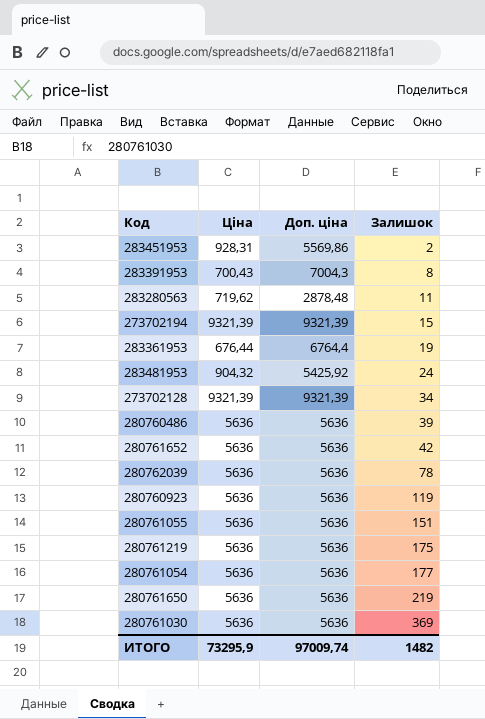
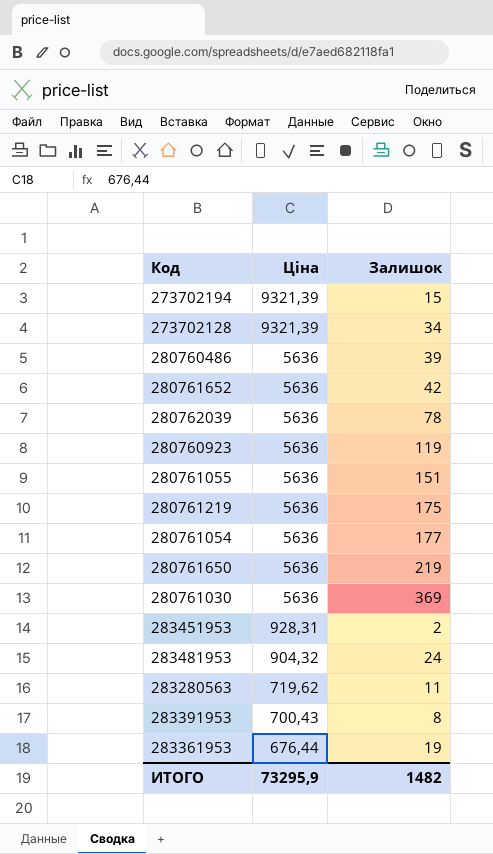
row order: Залишок ascending -> Ціна descending
column Доп. ціна | position: 3 -> none

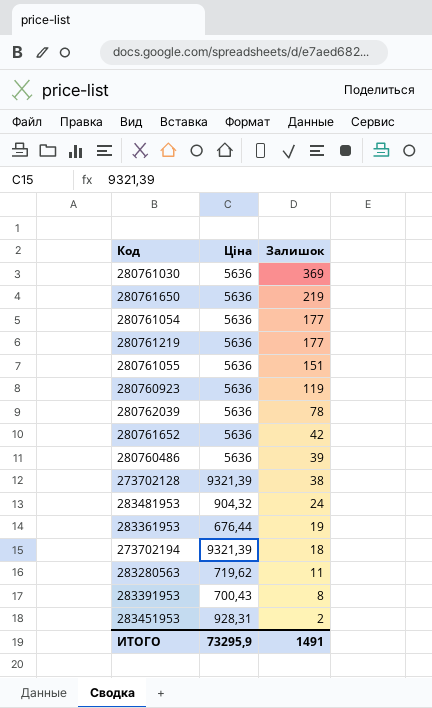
row order: Ціна descending -> Залишок descending
280761219 | Залишок: 175 -> 177
273702128 | Залишок: 34 -> 38
273702194 | Залишок: 15 -> 18
ИТОГО | Залишок: 1482 -> 1491

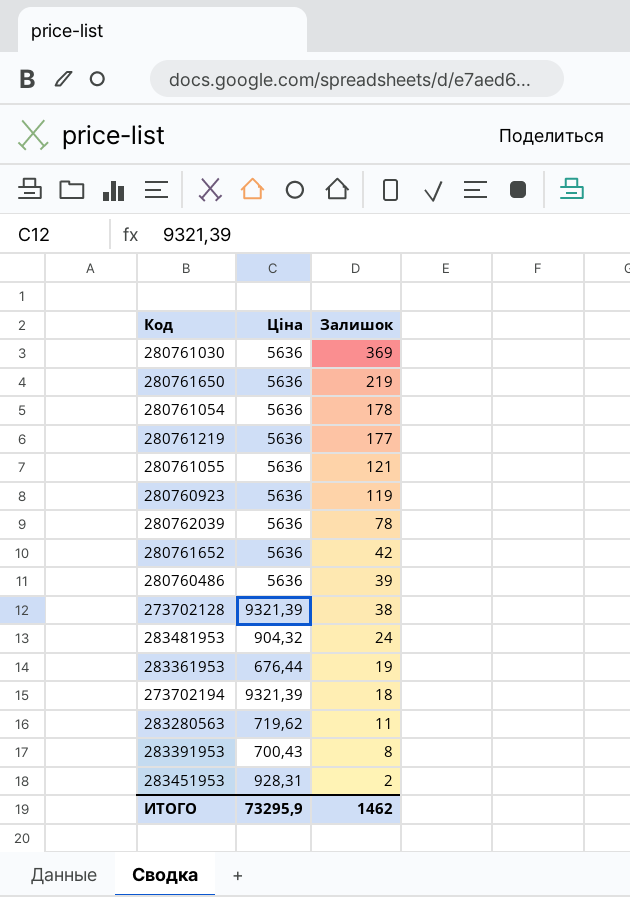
280761054 | Залишок: 177 -> 178
280761055 | Залишок: 151 -> 121
ИТОГО | Залишок: 1491 -> 1462

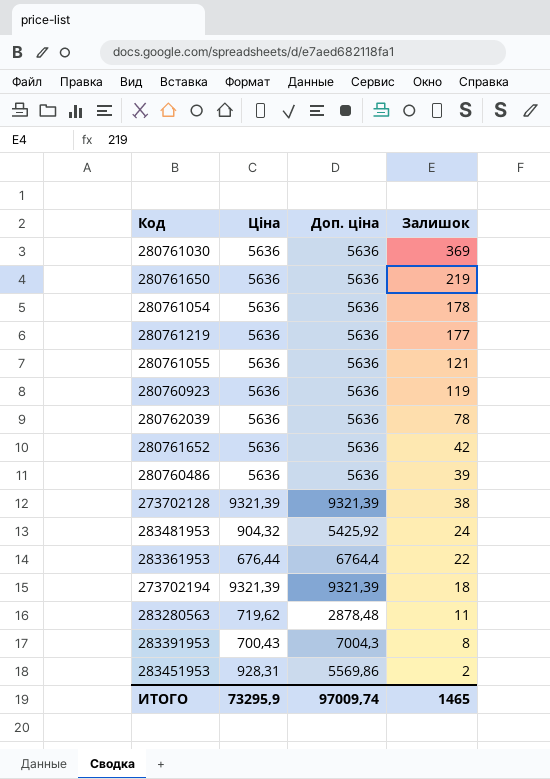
column Доп. ціна | position: none -> 3
283361953 | Залишок: 19 -> 22
ИТОГО | Залишок: 1462 -> 1465

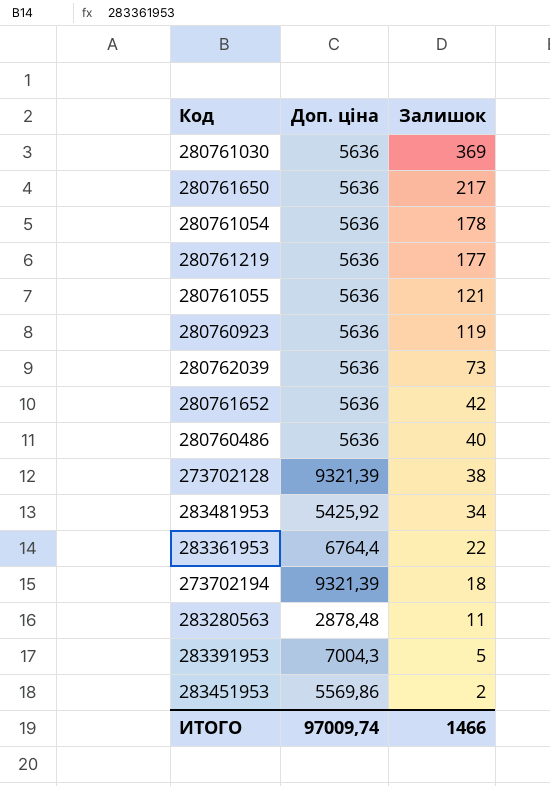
column Ціна | position: 2 -> none
280761650 | Залишок: 219 -> 217
280762039 | Залишок: 78 -> 73
280760486 | Залишок: 39 -> 40
283481953 | Залишок: 24 -> 34
283391953 | Залишок: 8 -> 5
ИТОГО | Залишок: 1465 -> 1466

